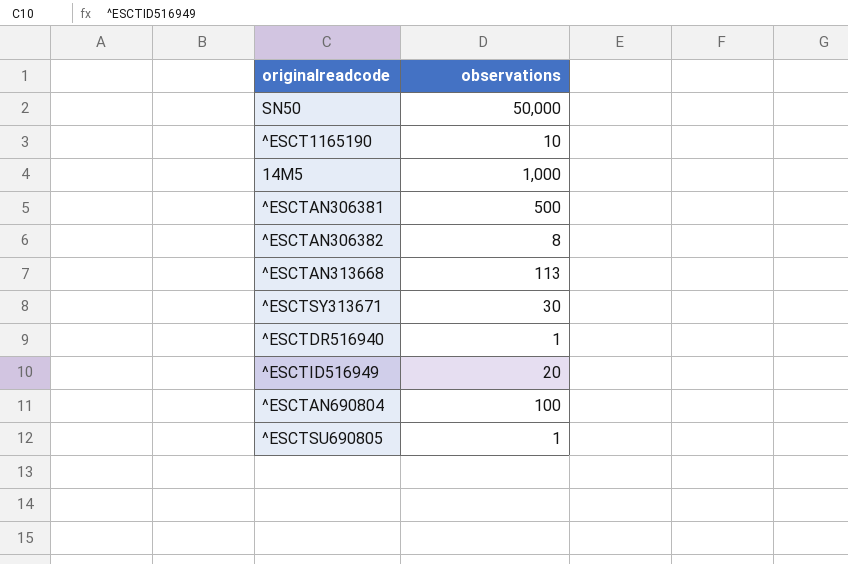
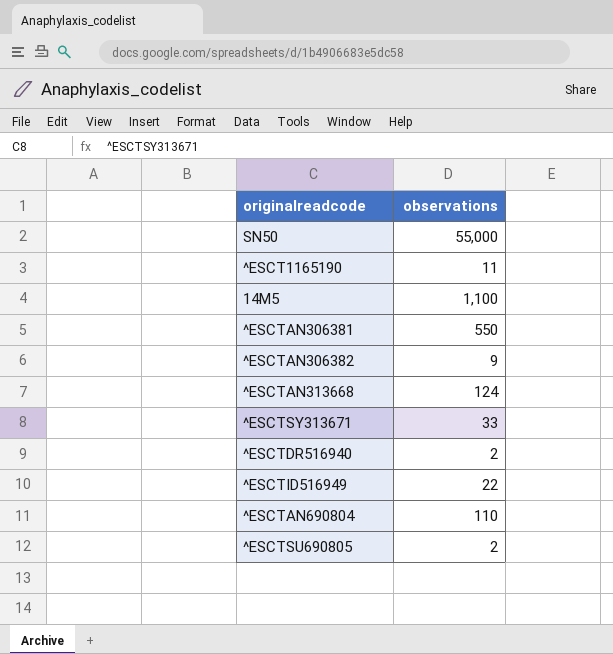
SN50 | observations: 50,000 -> 55,000
^ESCT1165190 | observations: 10 -> 11
14M5 | observations: 1,000 -> 1,100
^ESCTAN306381 | observations: 500 -> 550
^ESCTAN306382 | observations: 8 -> 9
^ESCTAN313668 | observations: 113 -> 124
^ESCTSY313671 | observations: 30 -> 33
^ESCTDR516940 | observations: 1 -> 2
^ESCTID516949 | observations: 20 -> 22
^ESCTAN690804 | observations: 100 -> 110
^ESCTSU690805 | observations: 1 -> 2

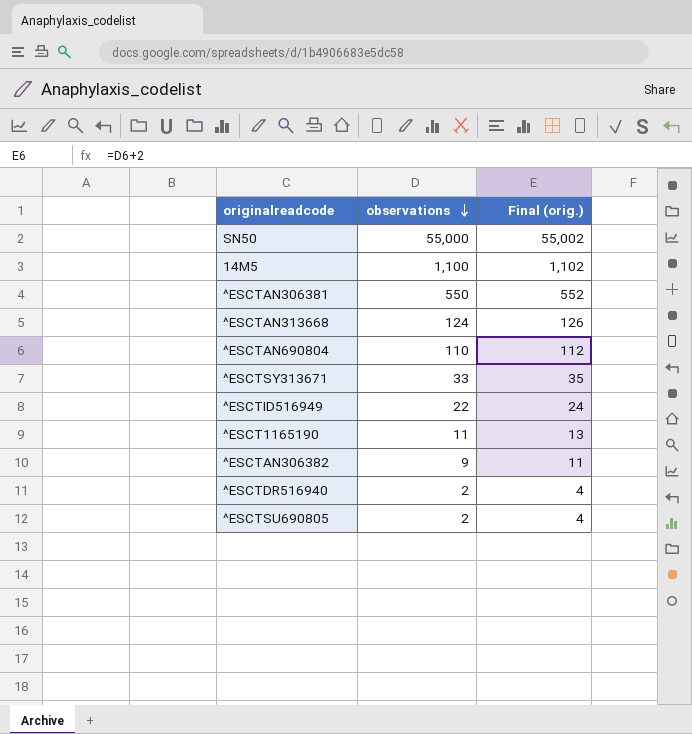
row order: none -> observations descending
column Final (orig.) | formula: none -> [observations] + 2

